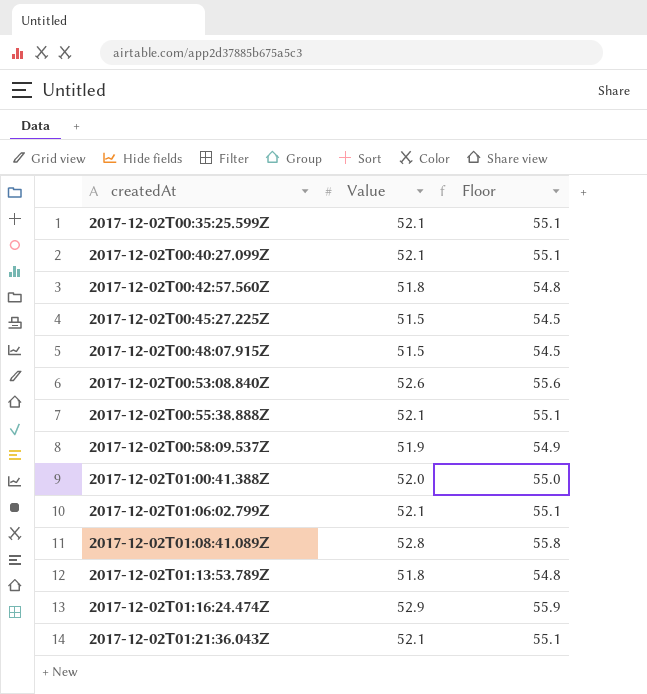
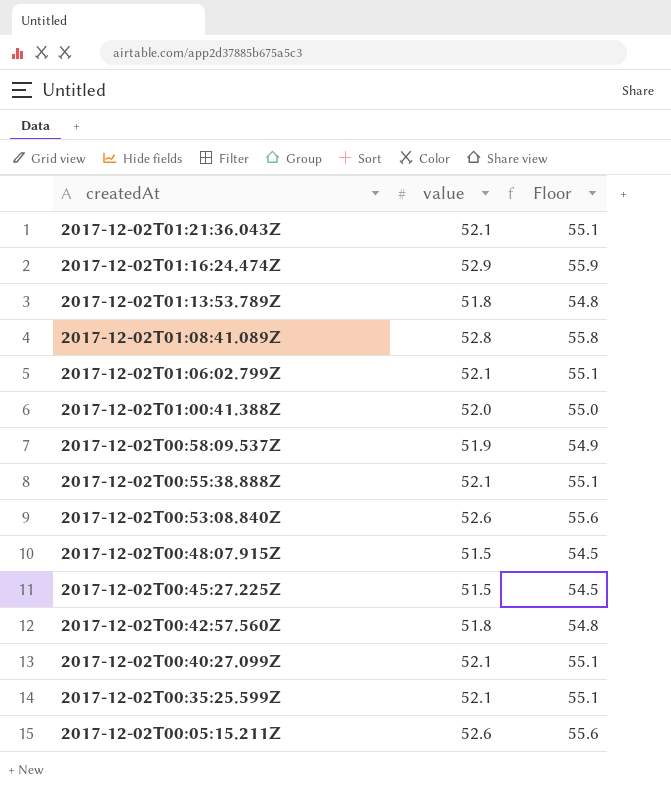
row order: createdAt ascending -> createdAt descending
column name: Value -> value
row 2017-12-02T00:05:15.211Z: none -> 52.6 | 55.6

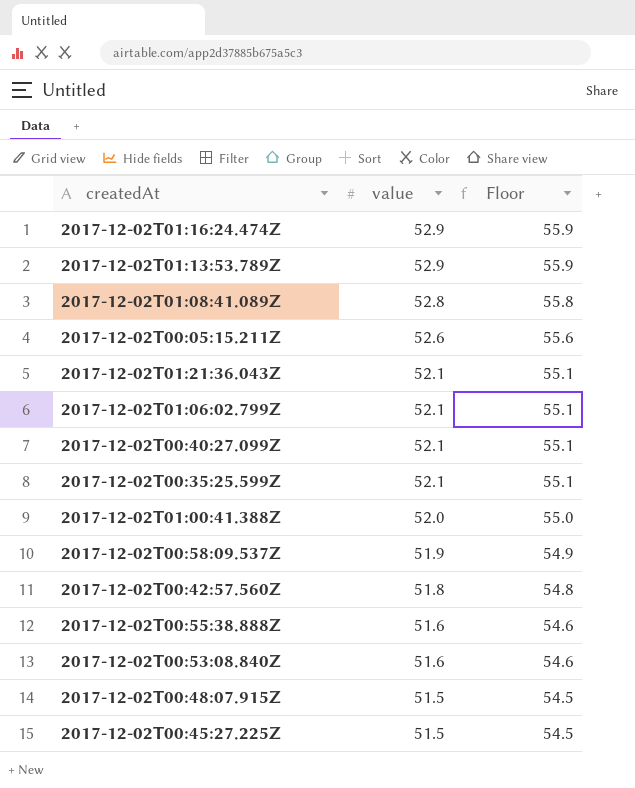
row order: createdAt descending -> value descending
2017-12-02T01:13:53.789Z | value: 51.8 -> 52.9
2017-12-02T01:13:53.789Z | Floor: 54.8 -> 55.9
2017-12-02T00:55:38.888Z | value: 52.1 -> 51.6
2017-12-02T00:55:38.888Z | Floor: 55.1 -> 54.6
2017-12-02T00:53:08.840Z | value: 52.6 -> 51.6
2017-12-02T00:53:08.840Z | Floor: 55.6 -> 54.6

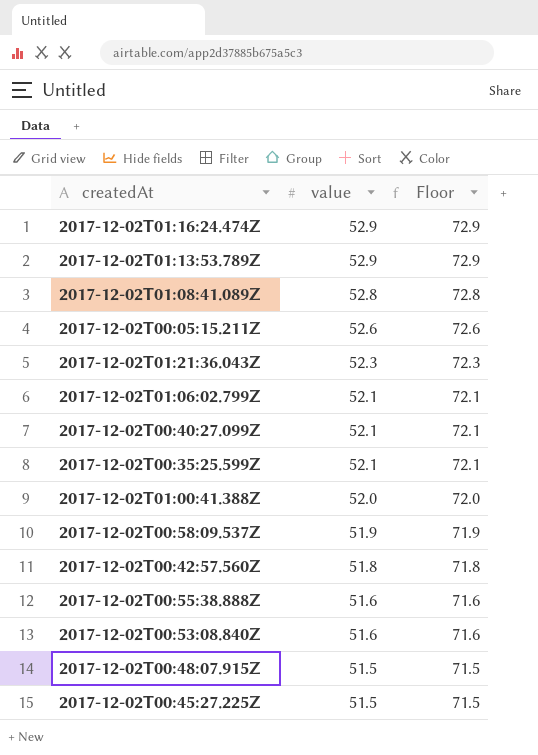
column Floor | formula: [value] + 3 -> [value] + 20
2017-12-02T01:21:36.043Z | value: 52.1 -> 52.3

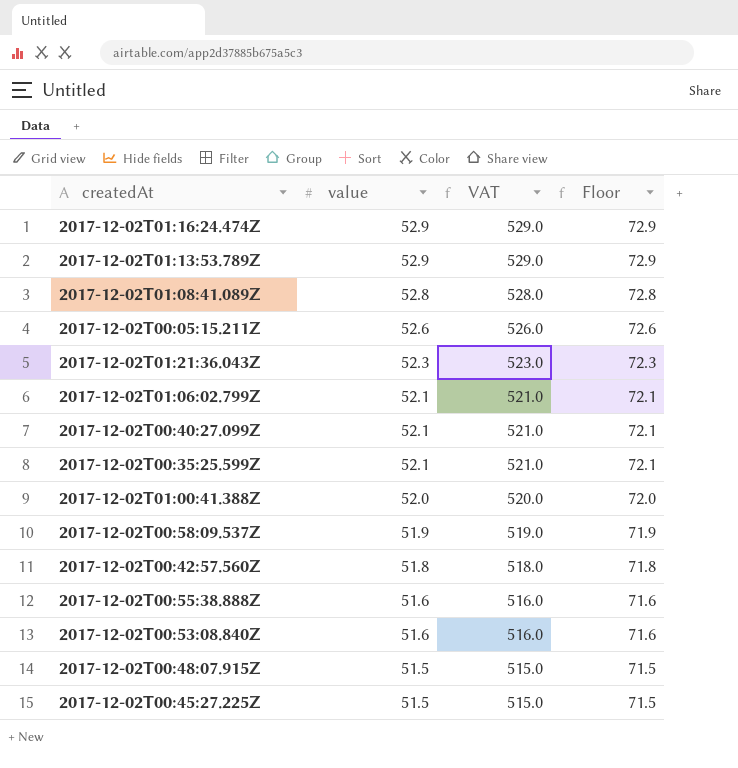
column VAT | formula: none -> [value] * 10

